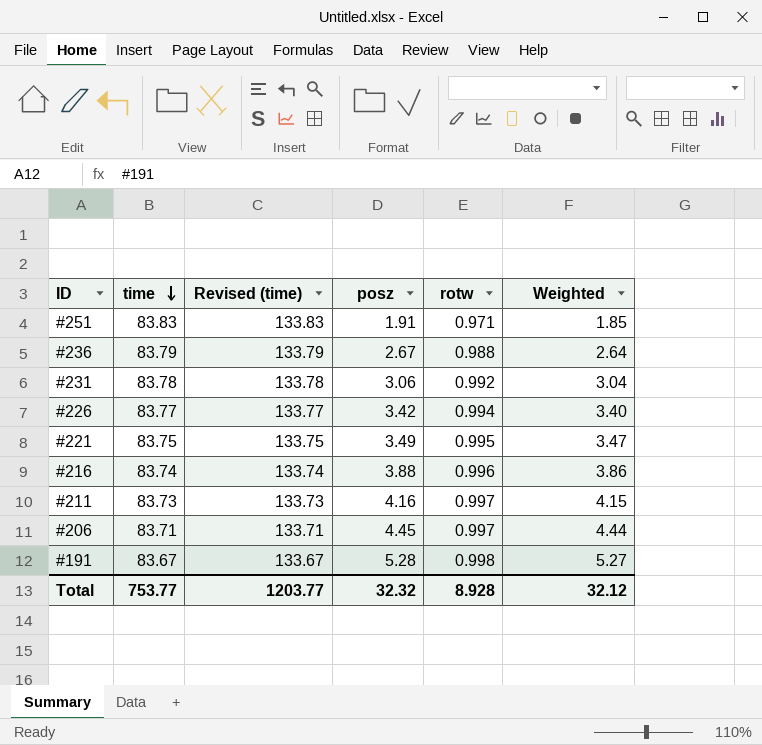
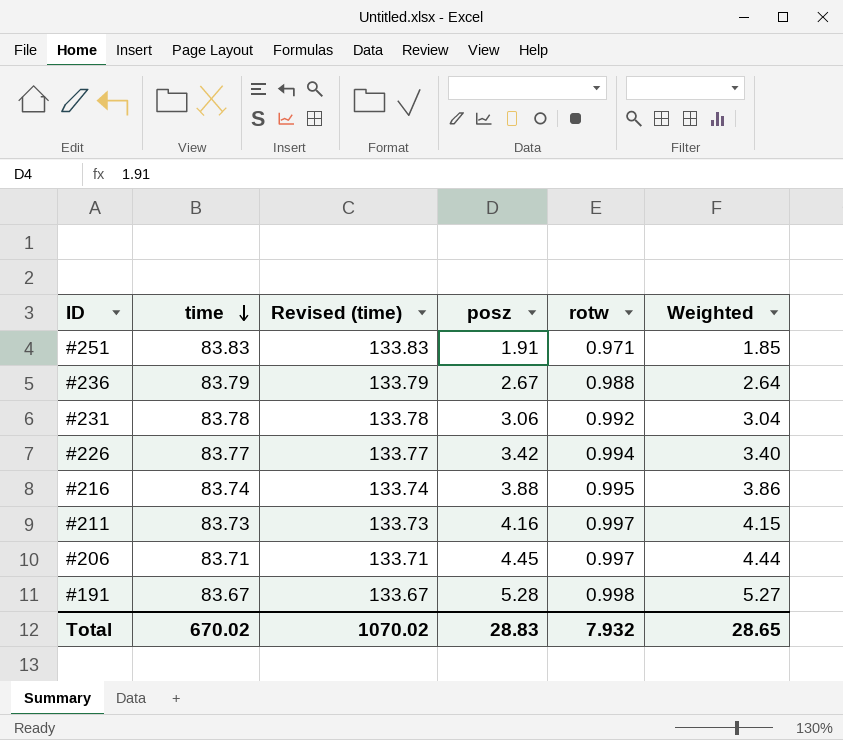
row #221: 83.75 | 133.75 | 3.49 | 0.995 | 3.47 -> none
#216 | rotw: 0.996 -> 0.995
Total | time: 753.77 -> 670.02
Total | Revised (time): 1203.77 -> 1070.02
Total | posz: 32.32 -> 28.83
Total | rotw: 8.928 -> 7.932
Total | Weighted: 32.12 -> 28.65

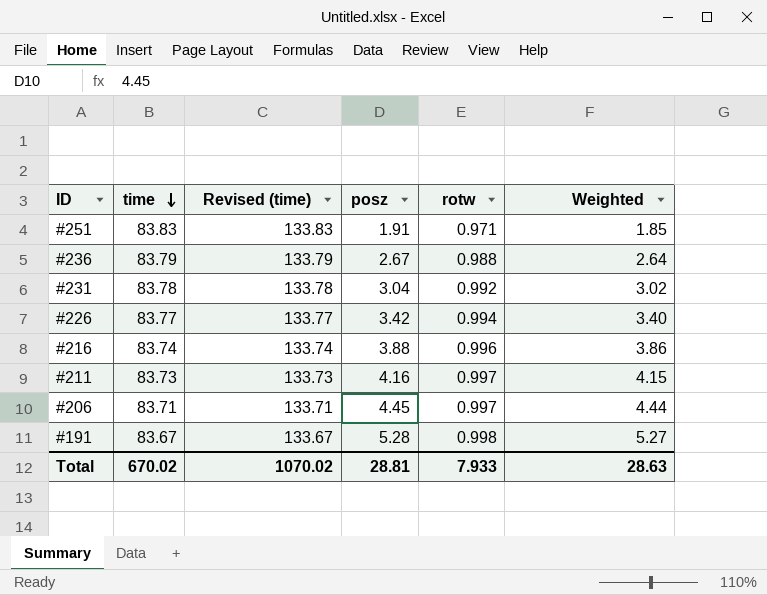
#231 | posz: 3.06 -> 3.04
#231 | Weighted: 3.04 -> 3.02
#216 | rotw: 0.995 -> 0.996
Total | posz: 28.83 -> 28.81
Total | rotw: 7.932 -> 7.933
Total | Weighted: 28.65 -> 28.63

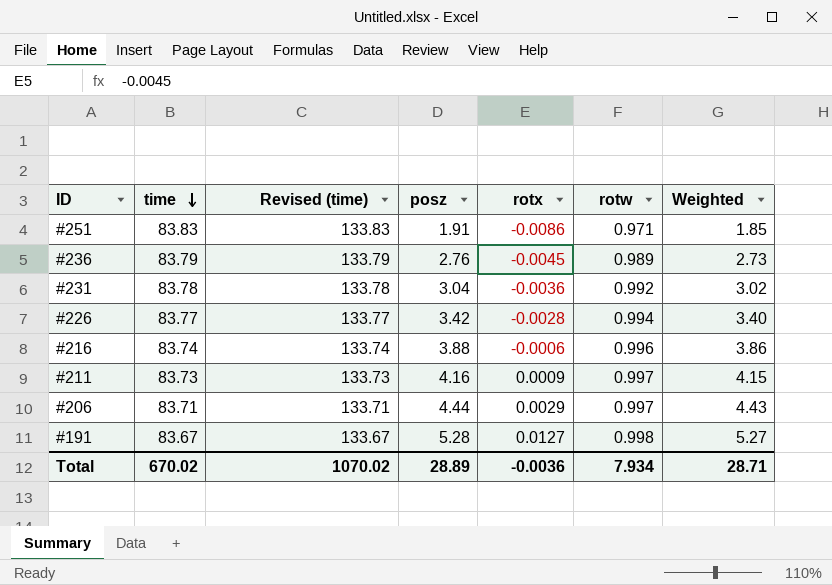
column rotx | position: none -> 5
#236 | posz: 2.67 -> 2.76
#236 | rotw: 0.988 -> 0.989
#236 | Weighted: 2.64 -> 2.73
#206 | posz: 4.45 -> 4.44
#206 | Weighted: 4.44 -> 4.43
Total | posz: 28.81 -> 28.89
Total | rotw: 7.933 -> 7.934
Total | Weighted: 28.63 -> 28.71

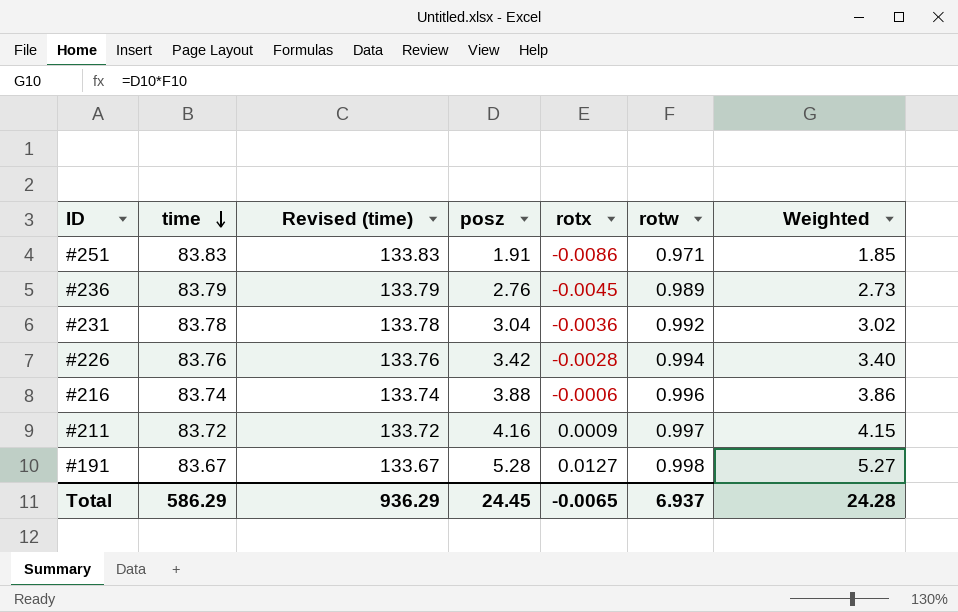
row #206: 83.71 | 133.71 | 4.44 | 0.0029 | 0.997 | 4.43 -> none
#226 | time: 83.77 -> 83.76
#226 | Revised (time): 133.77 -> 133.76
#211 | time: 83.73 -> 83.72
#211 | Revised (time): 133.73 -> 133.72
Total | time: 670.02 -> 586.29
Total | Revised (time): 1070.02 -> 936.29
Total | posz: 28.89 -> 24.45
Total | rotx: -0.0036 -> -0.0065
Total | rotw: 7.934 -> 6.937
Total | Weighted: 28.71 -> 24.28

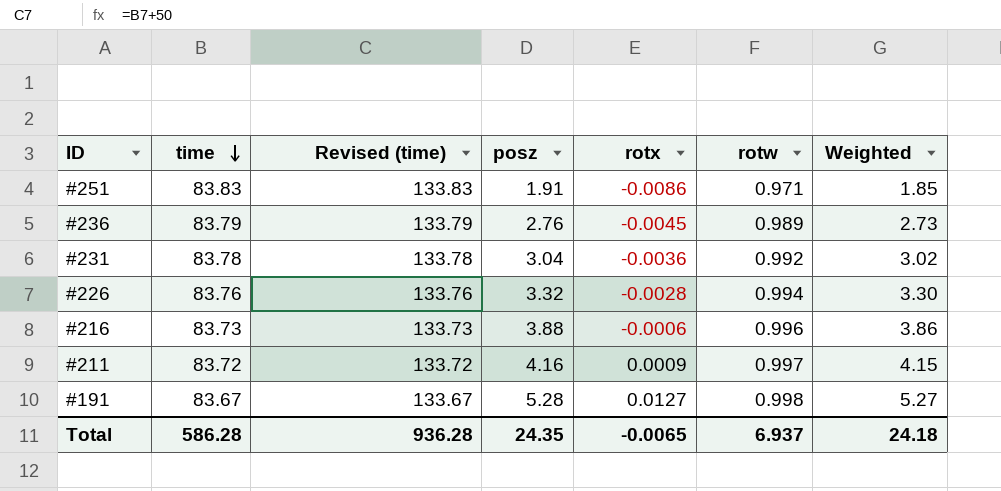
#226 | posz: 3.42 -> 3.32
#226 | Weighted: 3.40 -> 3.30
#216 | time: 83.74 -> 83.73
#216 | Revised (time): 133.74 -> 133.73
Total | time: 586.29 -> 586.28
Total | Revised (time): 936.29 -> 936.28
Total | posz: 24.45 -> 24.35
Total | Weighted: 24.28 -> 24.18

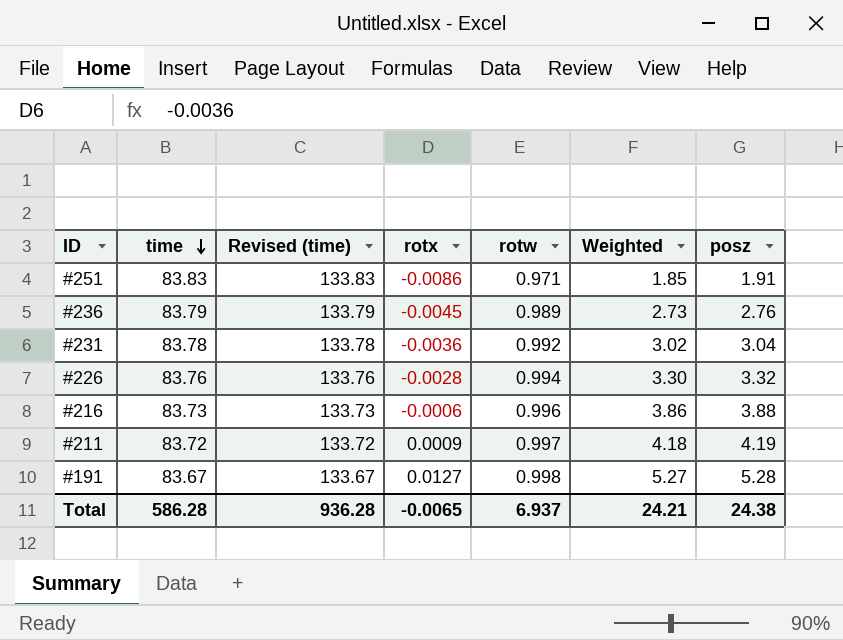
column posz | position: 4 -> 7
#211 | Weighted: 4.15 -> 4.18
#211 | posz: 4.16 -> 4.19
Total | Weighted: 24.18 -> 24.21
Total | posz: 24.35 -> 24.38

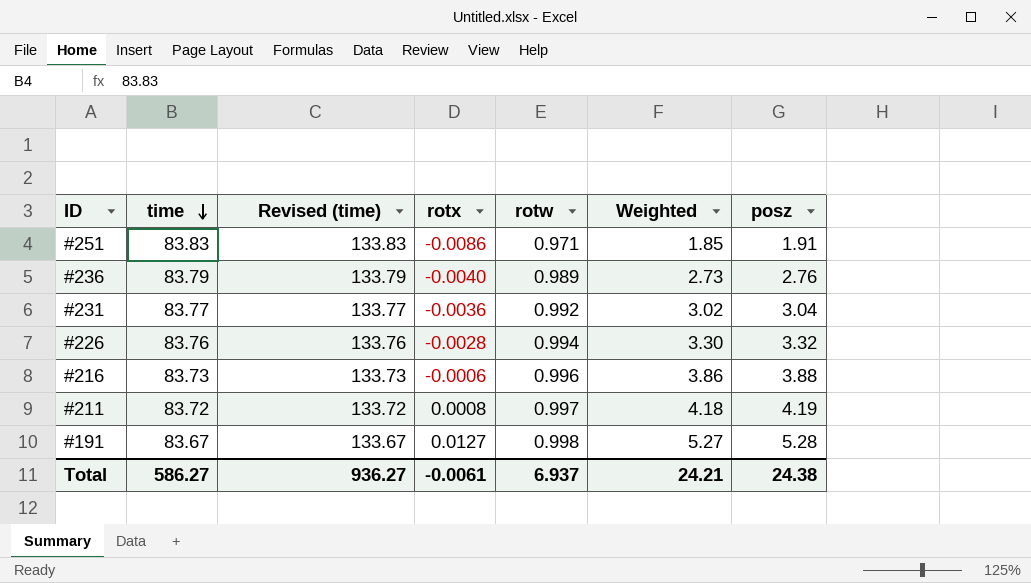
#236 | rotx: -0.0045 -> -0.0040
#231 | time: 83.78 -> 83.77
#231 | Revised (time): 133.78 -> 133.77
#211 | rotx: 0.0009 -> 0.0008
Total | time: 586.28 -> 586.27
Total | Revised (time): 936.28 -> 936.27
Total | rotx: -0.0065 -> -0.0061

